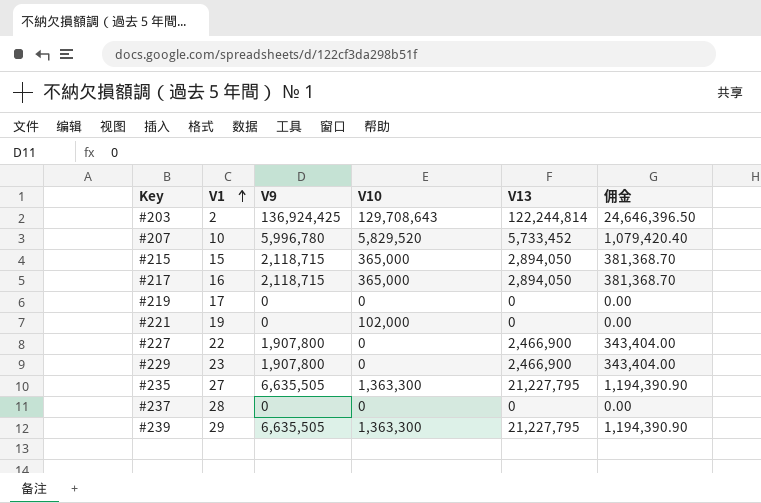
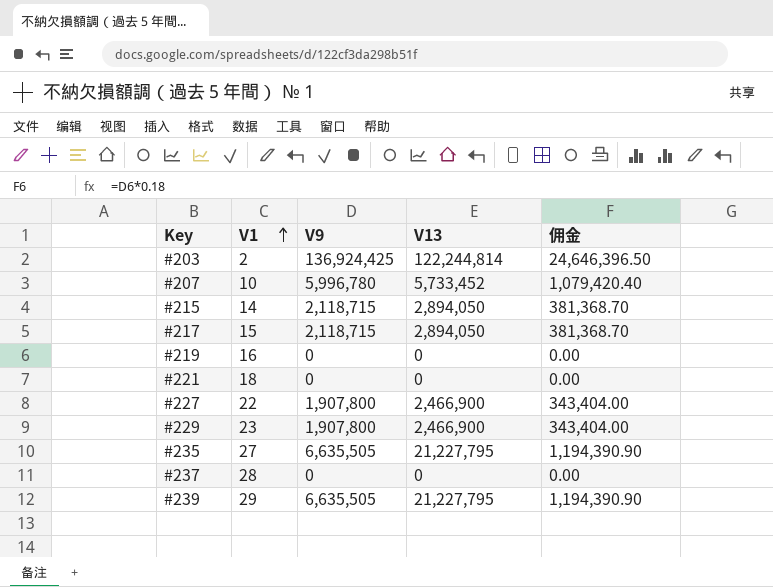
column V10 | position: 4 -> none
#215 | V1: 15 -> 14
#217 | V1: 16 -> 15
#219 | V1: 17 -> 16
#221 | V1: 19 -> 18

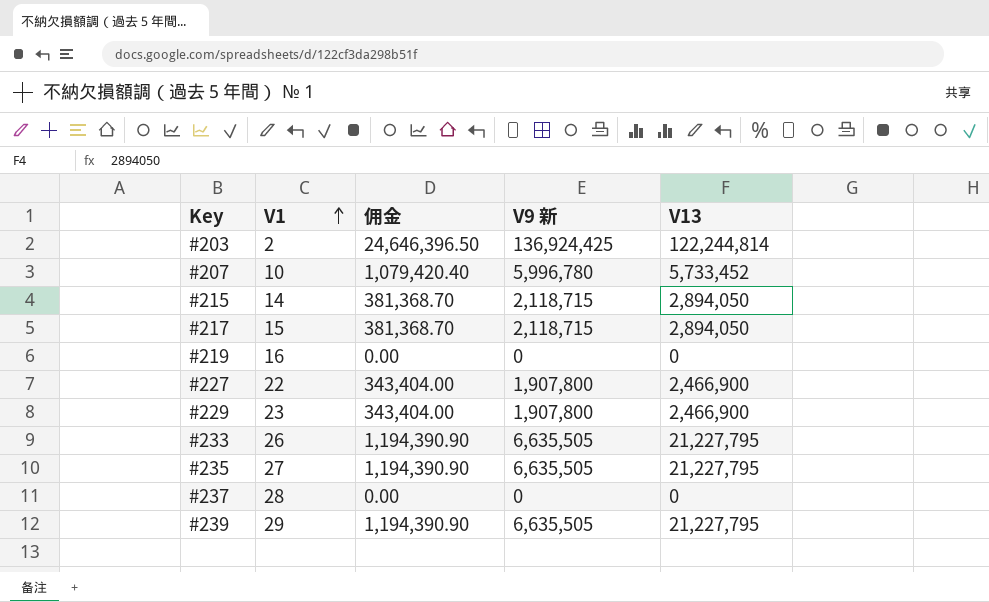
column 佣金 | position: 5 -> 3
column name: V9 -> V9 新
row #221: 18 | 0 | 0 | 0.00 -> none
row #233: none -> 26 | 1,194,390.90 | 6,635,505 | 21,227,795

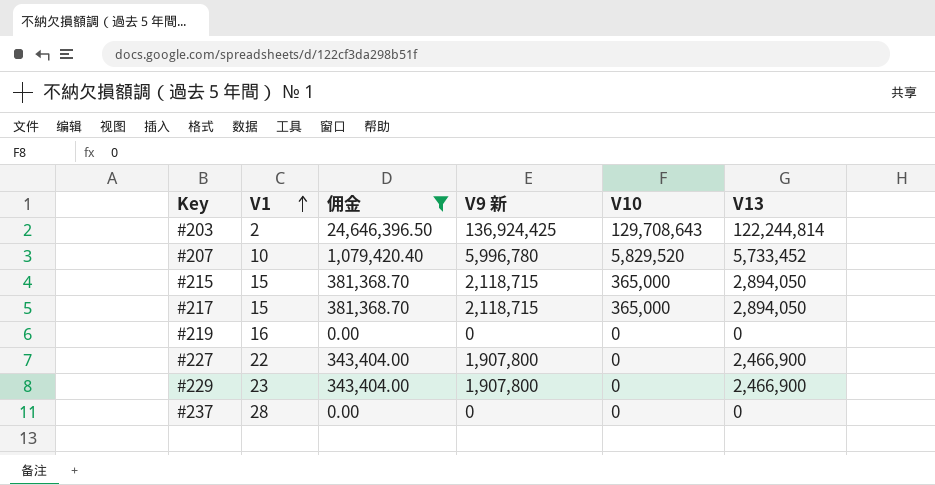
filter: none -> 佣金 != 1,194,390.90
column V10 | position: none -> 5
#215 | V1: 14 -> 15

